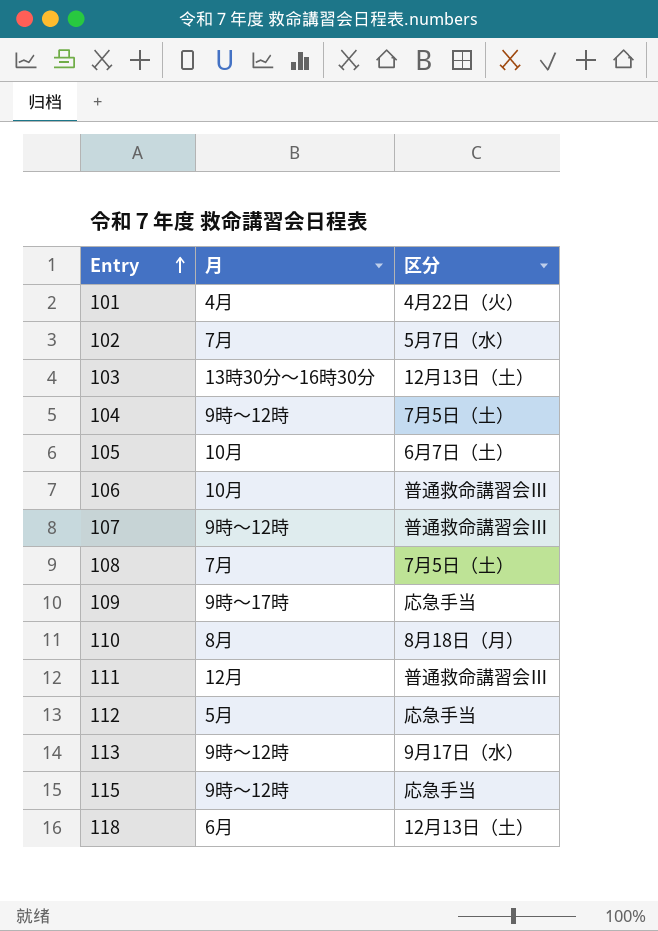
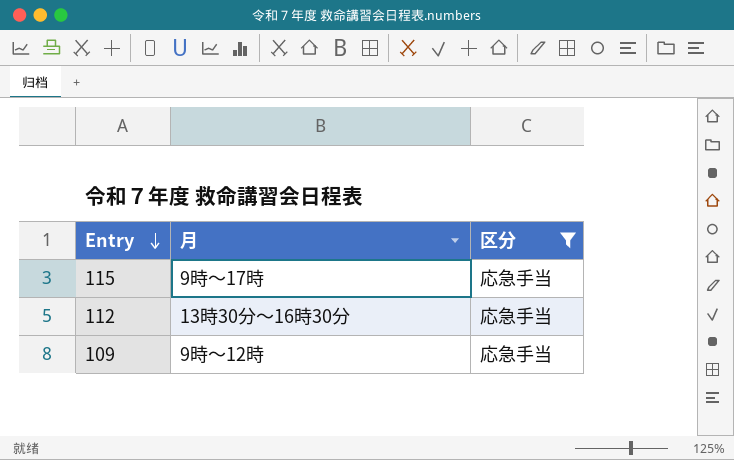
filter: none -> 区分 = 応急手当
row order: Entry ascending -> Entry descending
115 | 月: 9時～12時 -> 9時～17時
112 | 月: 5月 -> 13時30分～16時30分
109 | 月: 9時～17時 -> 9時～12時

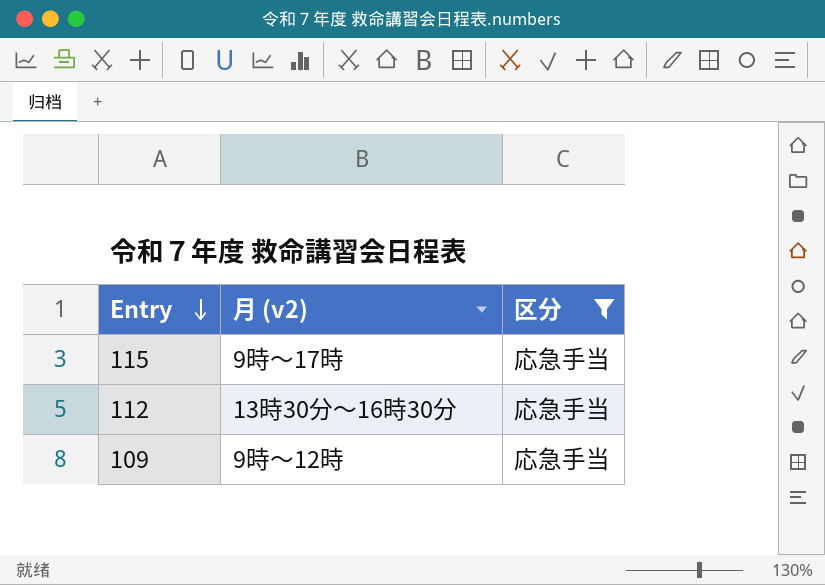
column name: 月 -> 月 (v2)

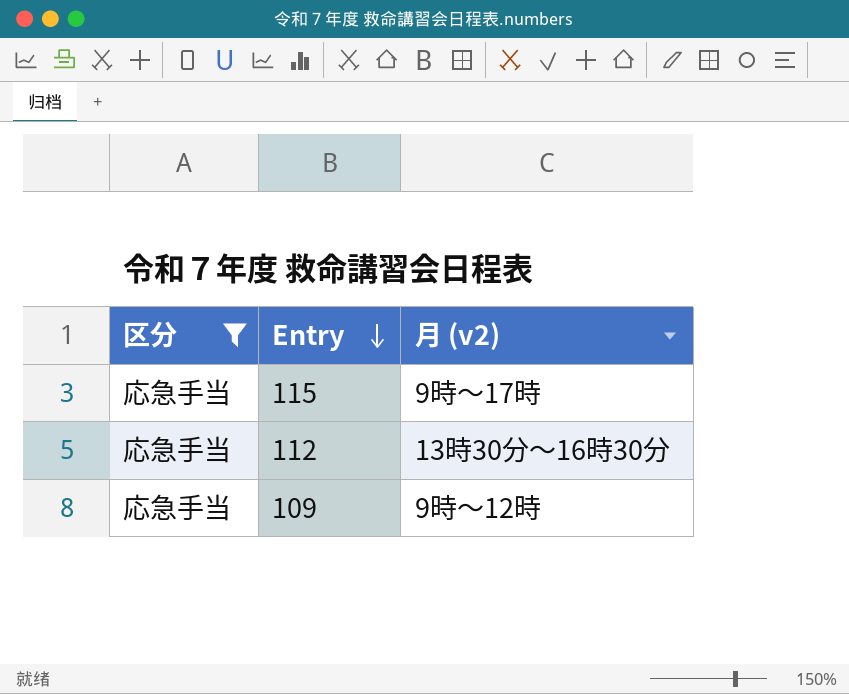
column 区分 | position: 3 -> 1

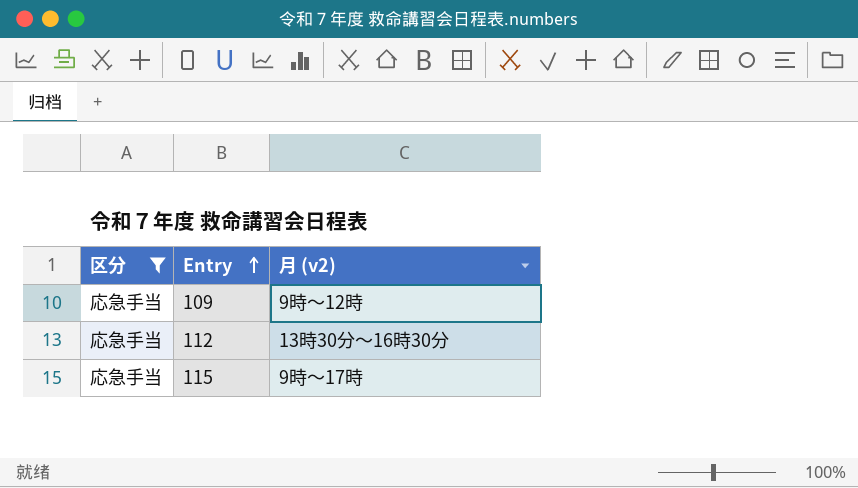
row order: Entry descending -> Entry ascending

